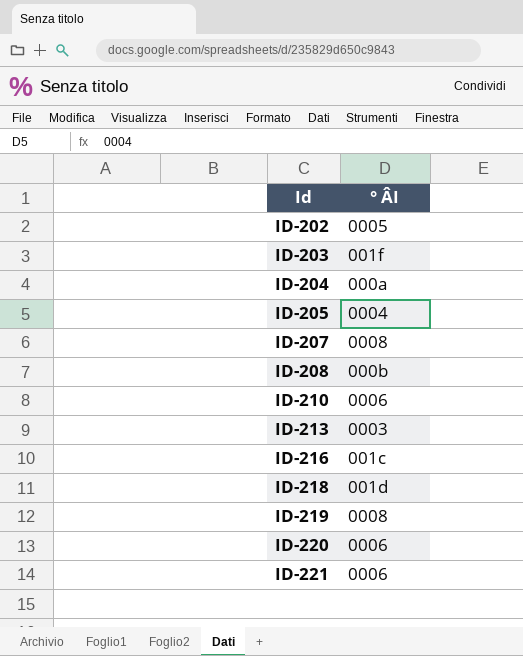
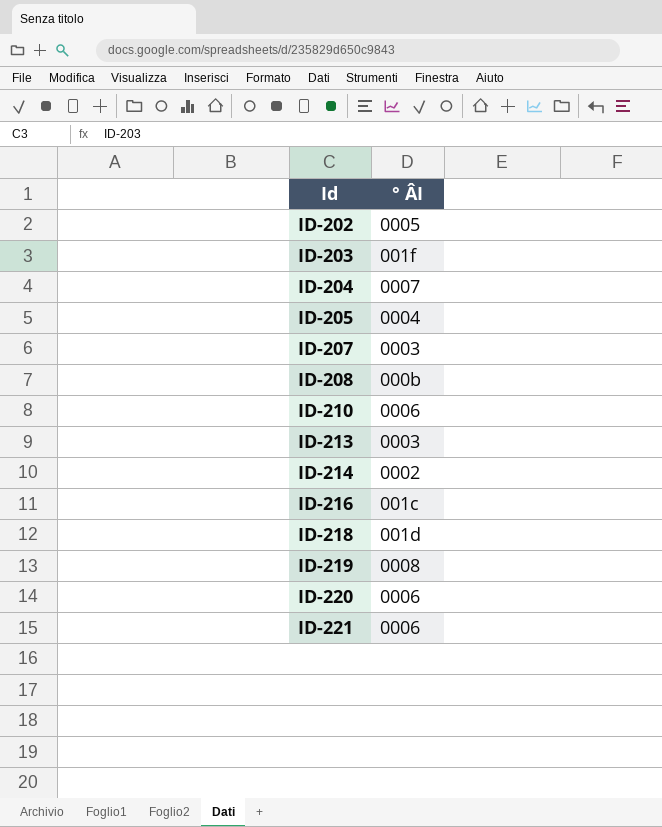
ID-204 | ° ÂI: 000a -> 0007
ID-207 | ° ÂI: 0008 -> 0003
row ID-214: none -> 0002

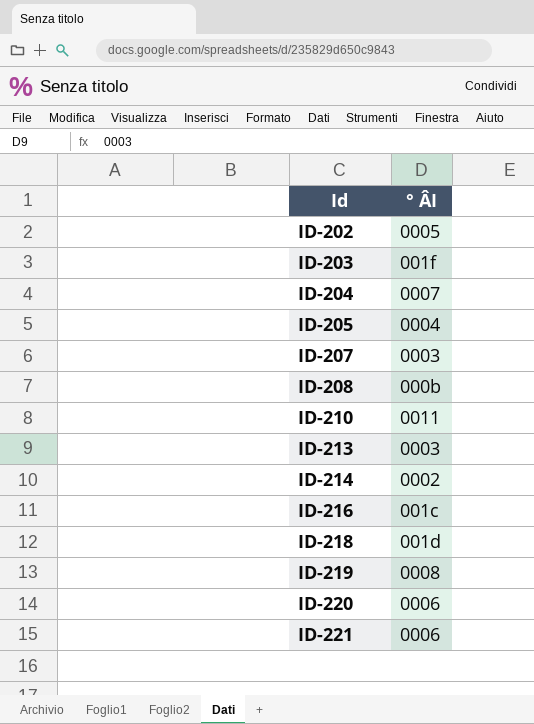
ID-210 | ° ÂI: 0006 -> 0011

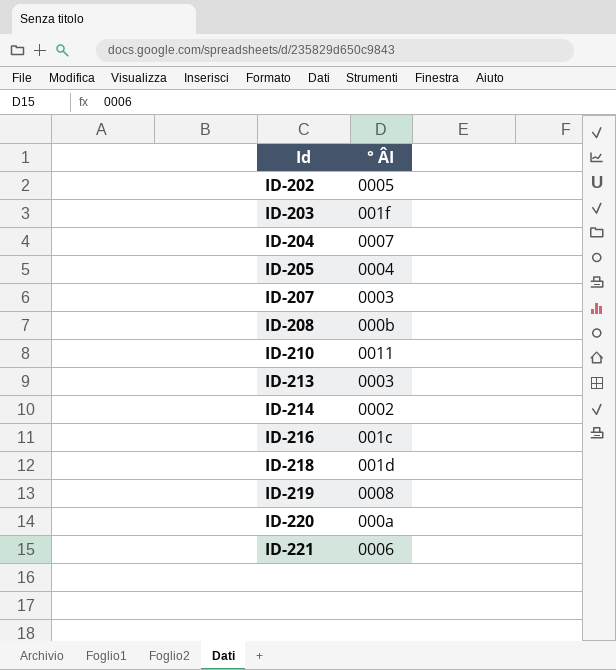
ID-220 | ° ÂI: 0006 -> 000a

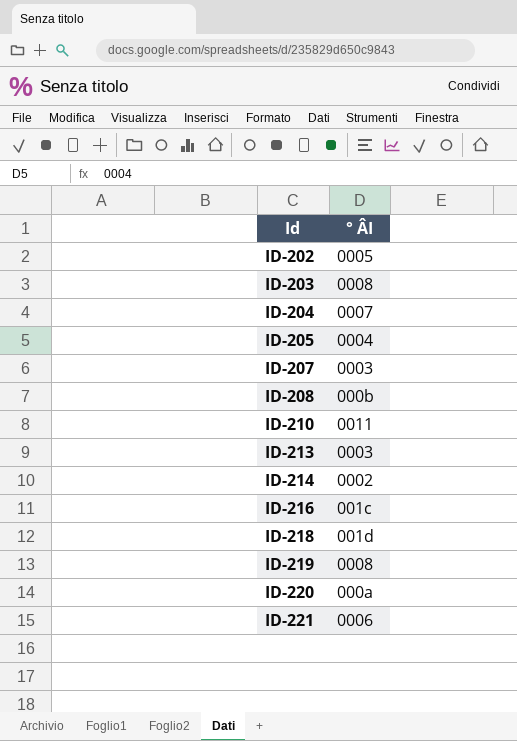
ID-203 | ° ÂI: 001f -> 0008

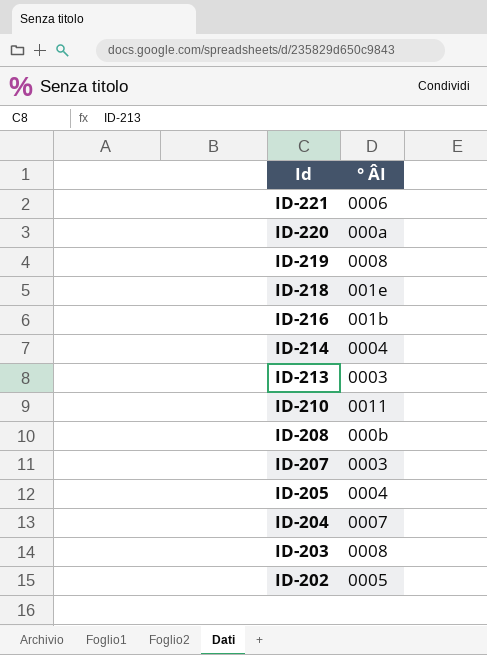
row order: Id ascending -> Id descending
ID-218 | ° ÂI: 001d -> 001e
ID-216 | ° ÂI: 001c -> 001b
ID-214 | ° ÂI: 0002 -> 0004

